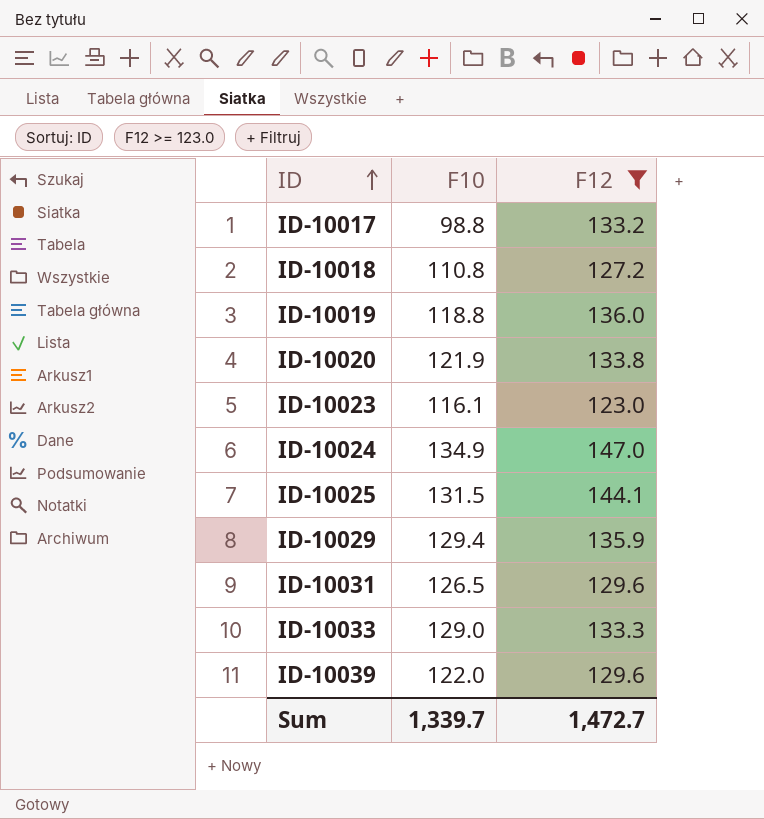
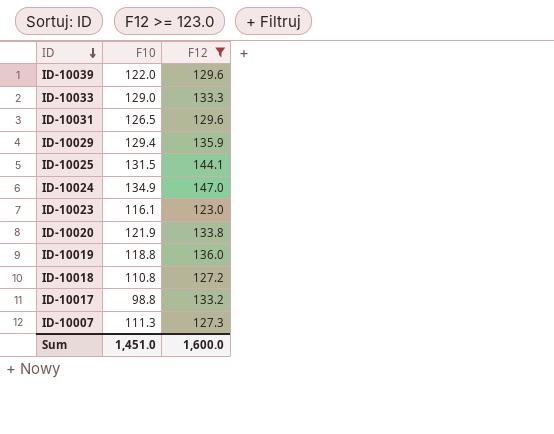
row order: ID ascending -> ID descending
row ID-10007: none -> 111.3 | 127.3
Sum | F10: 1,339.7 -> 1,451.0
Sum | F12: 1,472.7 -> 1,600.0

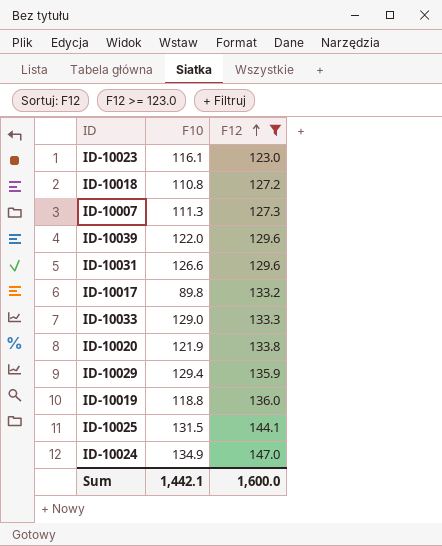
row order: ID descending -> F12 ascending
ID-10031 | F10: 126.5 -> 126.6
ID-10017 | F10: 98.8 -> 89.8
Sum | F10: 1,451.0 -> 1,442.1

